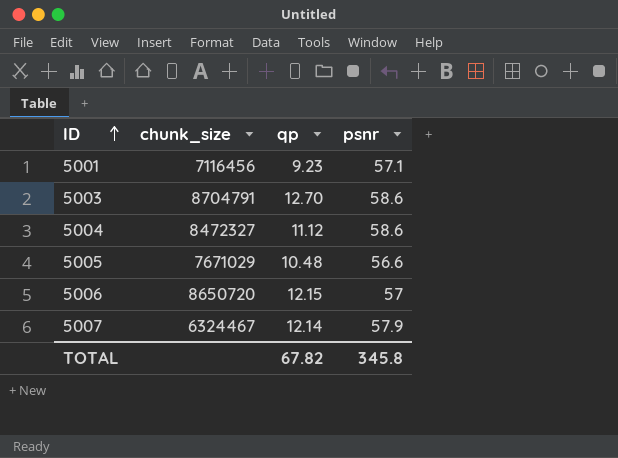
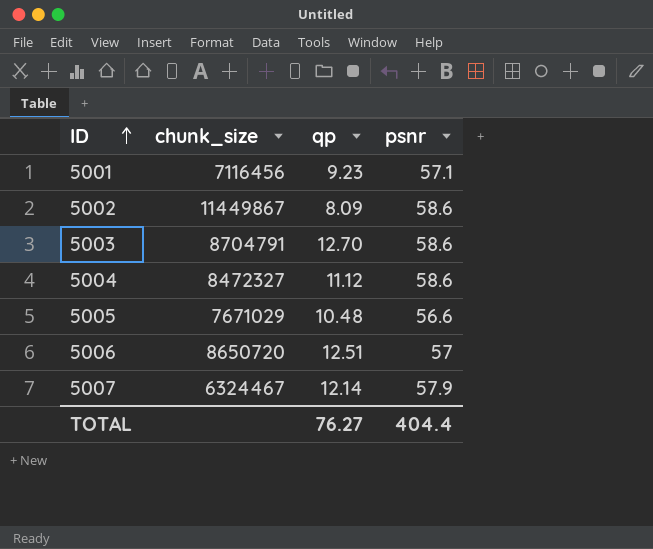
row 5002: none -> 11449867 | 8.09 | 58.6
5006 | qp: 12.15 -> 12.51
TOTAL | qp: 67.82 -> 76.27
TOTAL | psnr: 345.8 -> 404.4

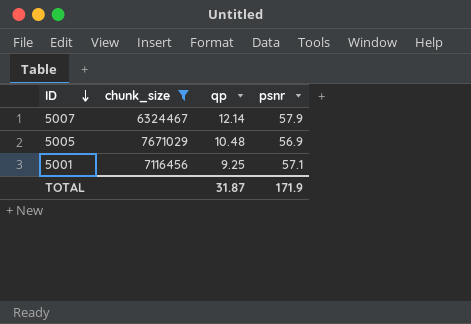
filter: none -> chunk_size <= 7671029
row order: ID ascending -> ID descending
5005 | psnr: 56.6 -> 56.9
5001 | qp: 9.23 -> 9.25
TOTAL | qp: 76.27 -> 31.87
TOTAL | psnr: 404.4 -> 171.9

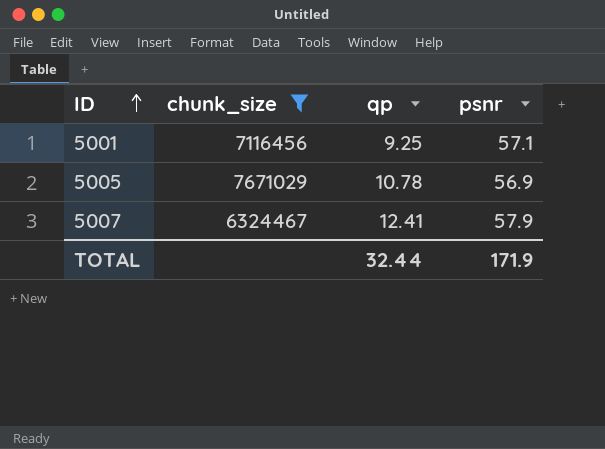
row order: ID descending -> ID ascending
5005 | qp: 10.48 -> 10.78
5007 | qp: 12.14 -> 12.41
TOTAL | qp: 31.87 -> 32.44

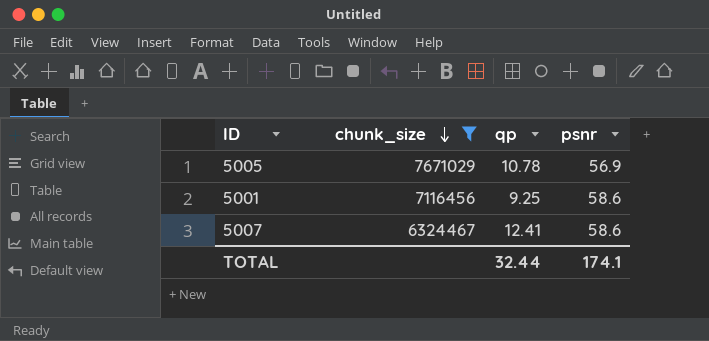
row order: ID ascending -> chunk_size descending
5001 | psnr: 57.1 -> 58.6
5007 | psnr: 57.9 -> 58.6
TOTAL | psnr: 171.9 -> 174.1

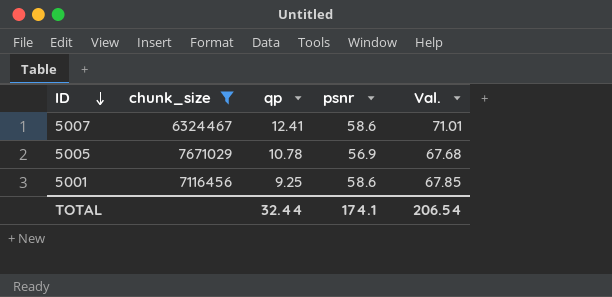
row order: chunk_size descending -> ID descending
column Val. | formula: none -> [qp] + [psnr]

